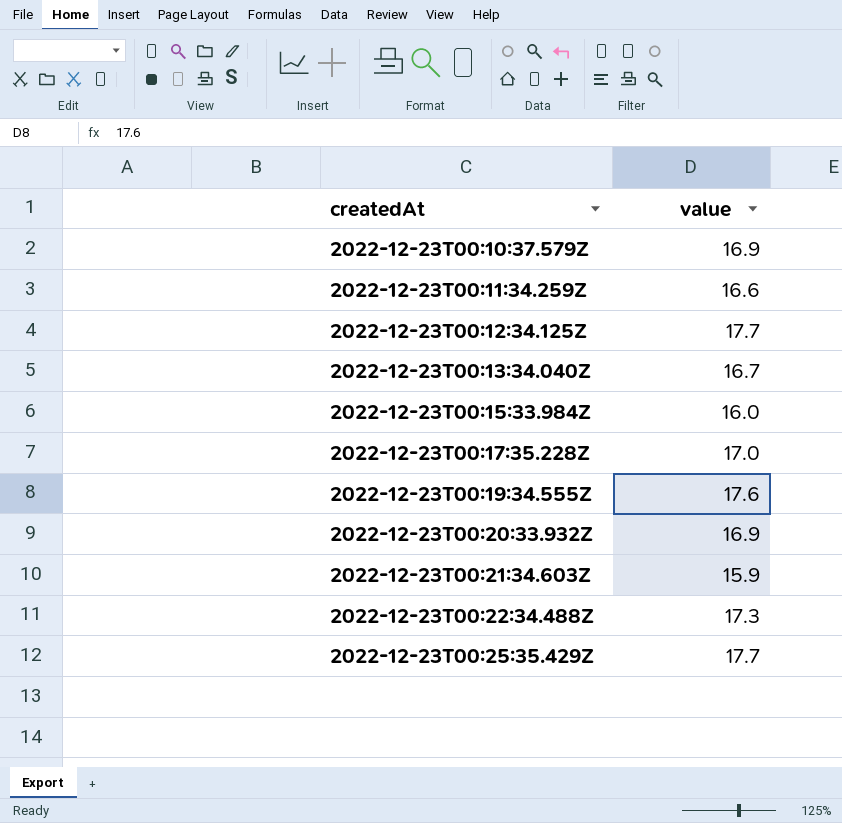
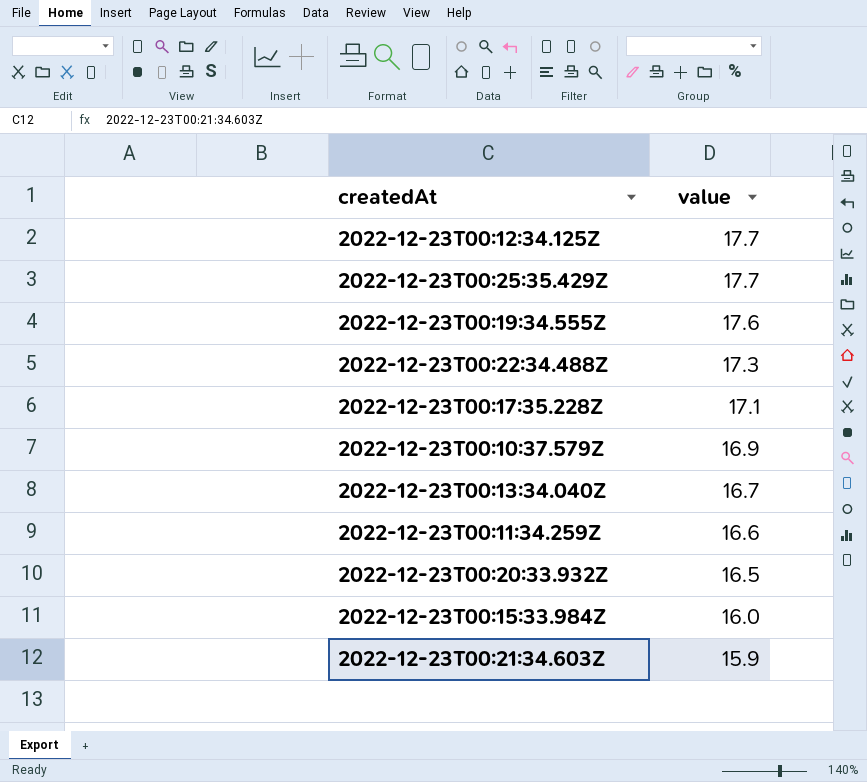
row order: createdAt ascending -> value descending
2022-12-23T00:17:35.228Z | value: 17.0 -> 17.1
2022-12-23T00:20:33.932Z | value: 16.9 -> 16.5

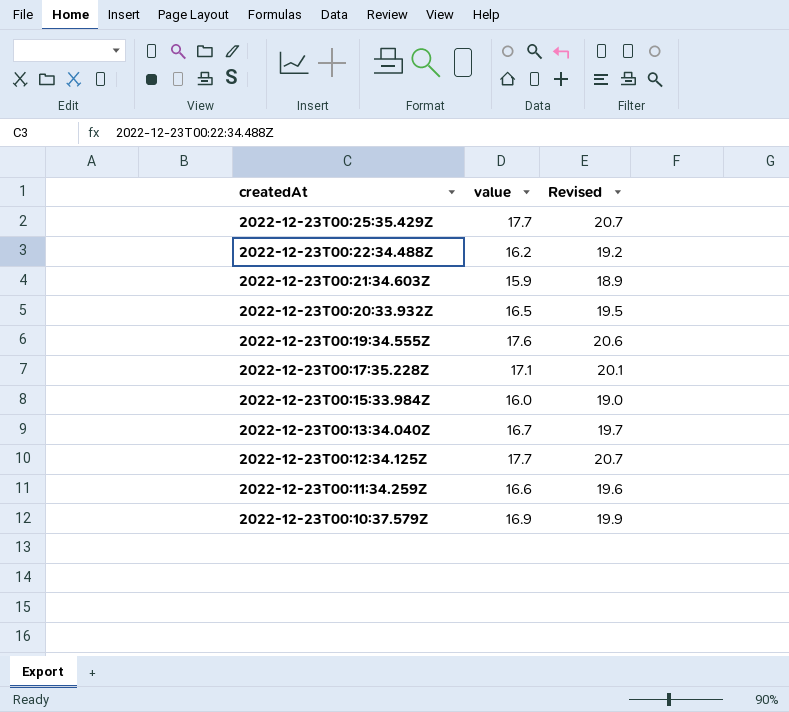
row order: value descending -> createdAt descending
column Revised | formula: none -> [value] + 3
2022-12-23T00:22:34.488Z | value: 17.3 -> 16.2

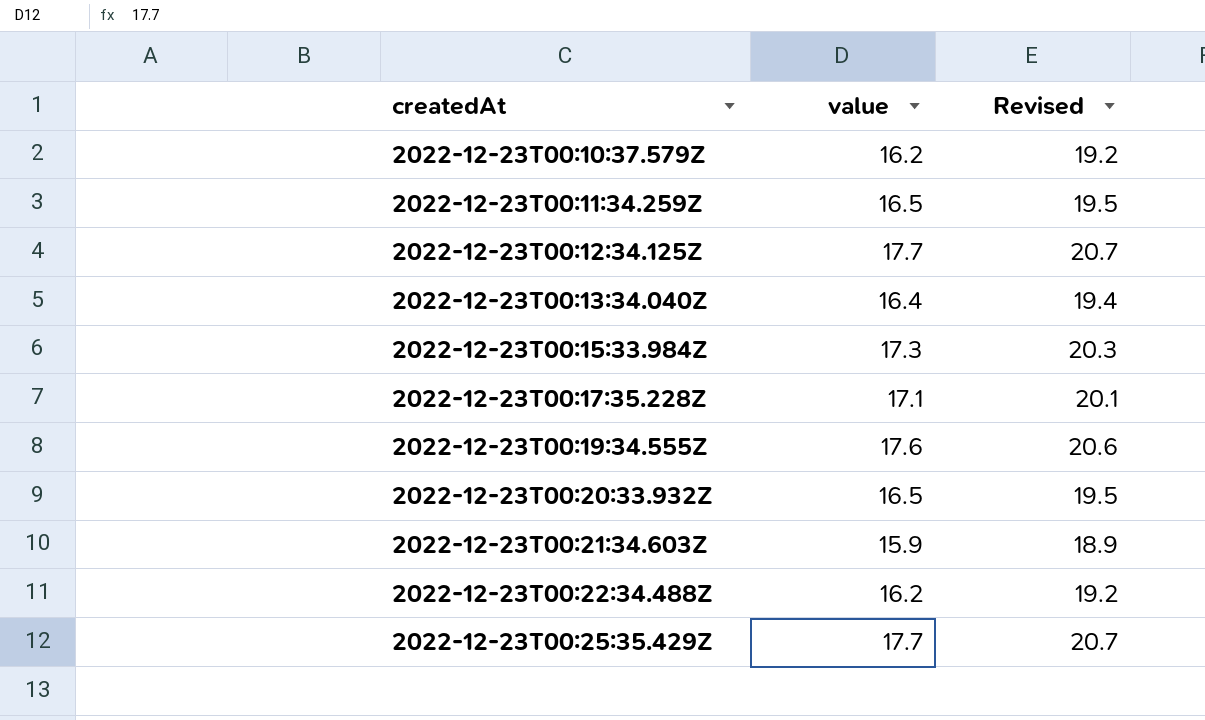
row order: createdAt descending -> createdAt ascending
2022-12-23T00:10:37.579Z | value: 16.9 -> 16.2
2022-12-23T00:10:37.579Z | Revised: 19.9 -> 19.2
2022-12-23T00:11:34.259Z | value: 16.6 -> 16.5
2022-12-23T00:11:34.259Z | Revised: 19.6 -> 19.5
2022-12-23T00:13:34.040Z | value: 16.7 -> 16.4
2022-12-23T00:13:34.040Z | Revised: 19.7 -> 19.4
2022-12-23T00:15:33.984Z | value: 16.0 -> 17.3
2022-12-23T00:15:33.984Z | Revised: 19.0 -> 20.3

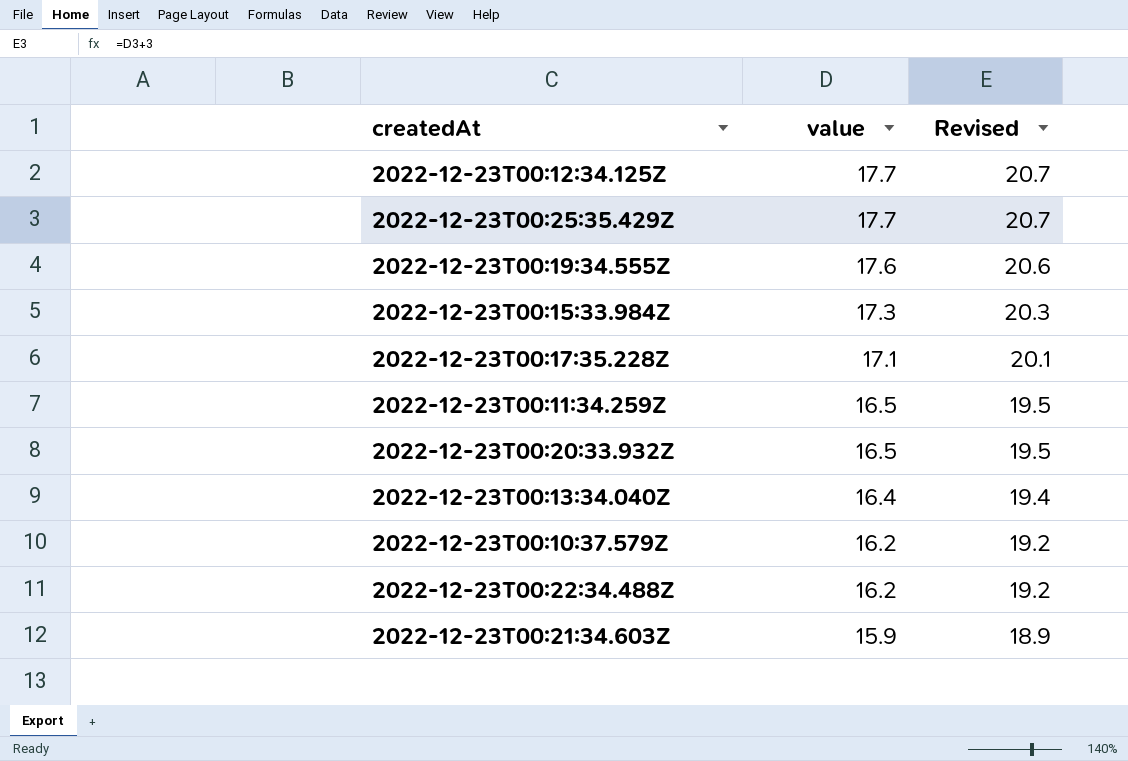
row order: createdAt ascending -> value descending

